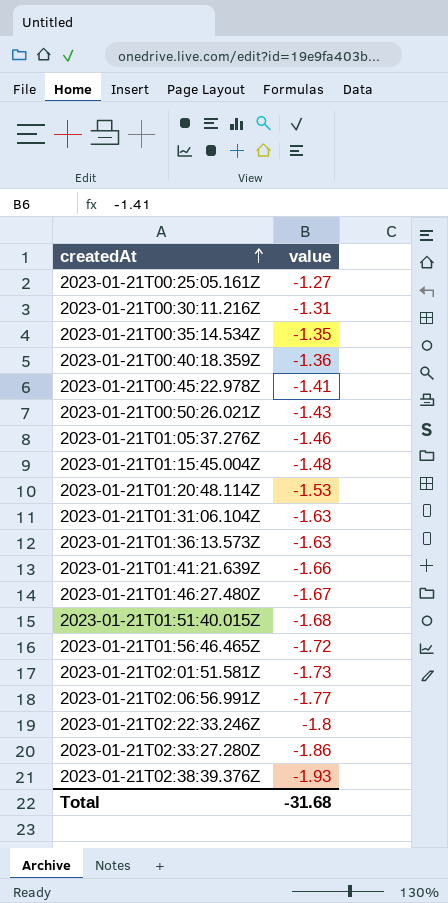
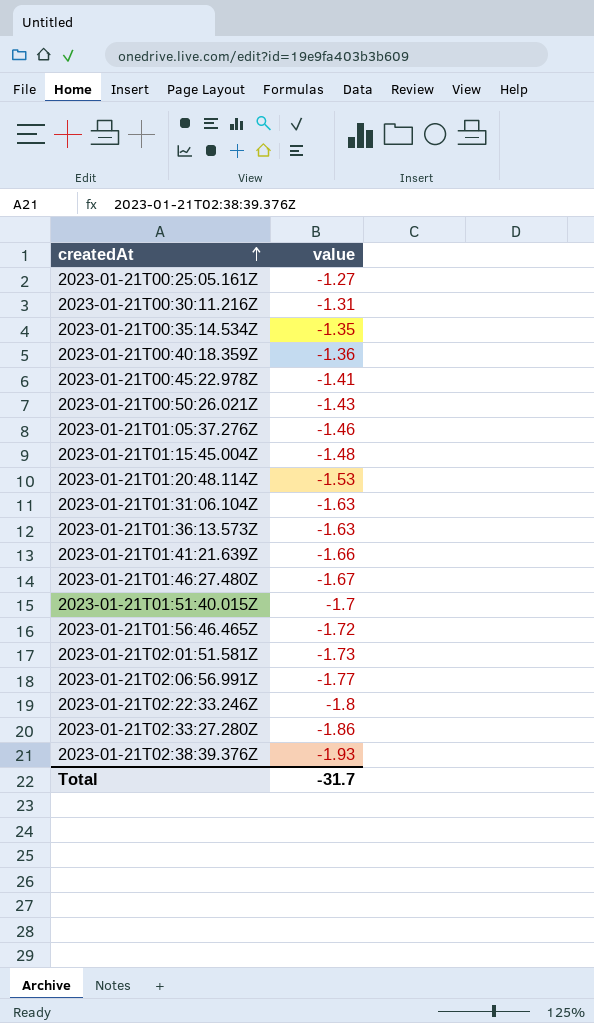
2023-01-21T01:51:40.015Z | value: -1.68 -> -1.7
Total | value: -31.68 -> -31.7

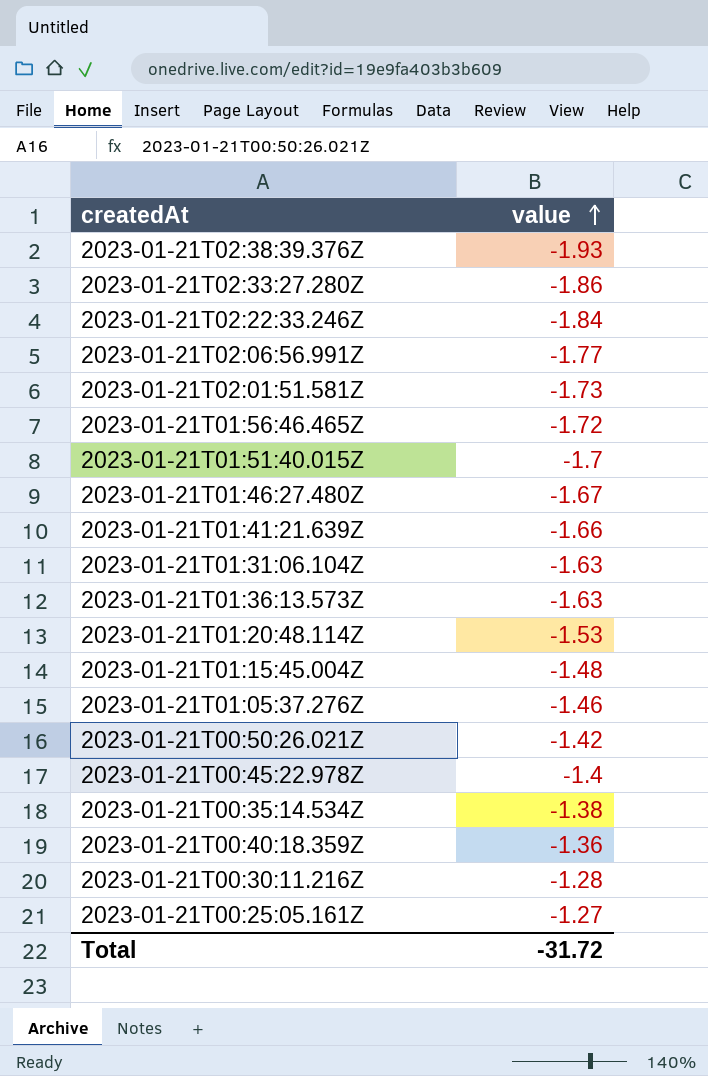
row order: createdAt ascending -> value ascending
2023-01-21T02:22:33.246Z | value: -1.8 -> -1.84
2023-01-21T00:50:26.021Z | value: -1.43 -> -1.42
2023-01-21T00:45:22.978Z | value: -1.41 -> -1.4
2023-01-21T00:35:14.534Z | value: -1.35 -> -1.38
2023-01-21T00:30:11.216Z | value: -1.31 -> -1.28
Total | value: -31.7 -> -31.72

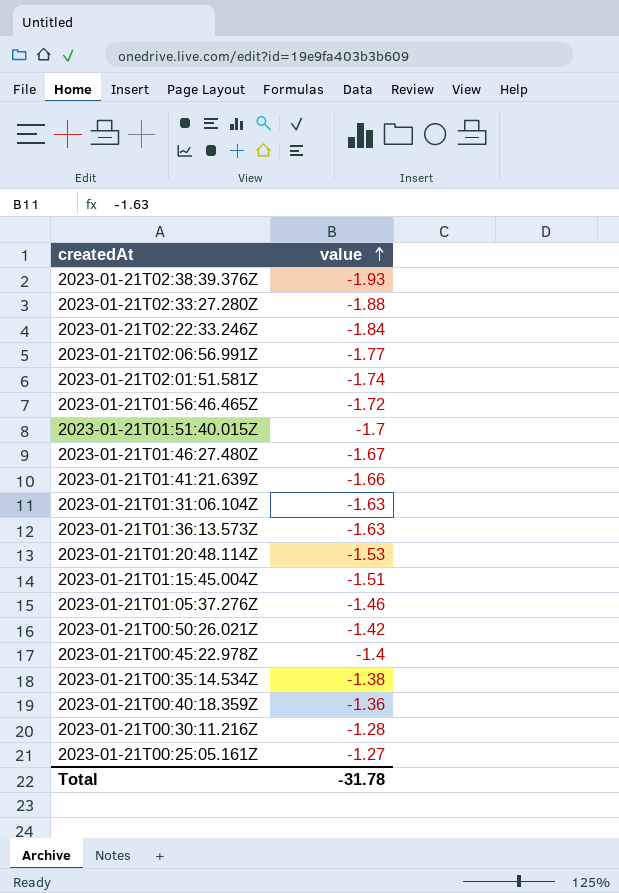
2023-01-21T02:33:27.280Z | value: -1.86 -> -1.88
2023-01-21T02:01:51.581Z | value: -1.73 -> -1.74
2023-01-21T01:15:45.004Z | value: -1.48 -> -1.51
Total | value: -31.72 -> -31.78

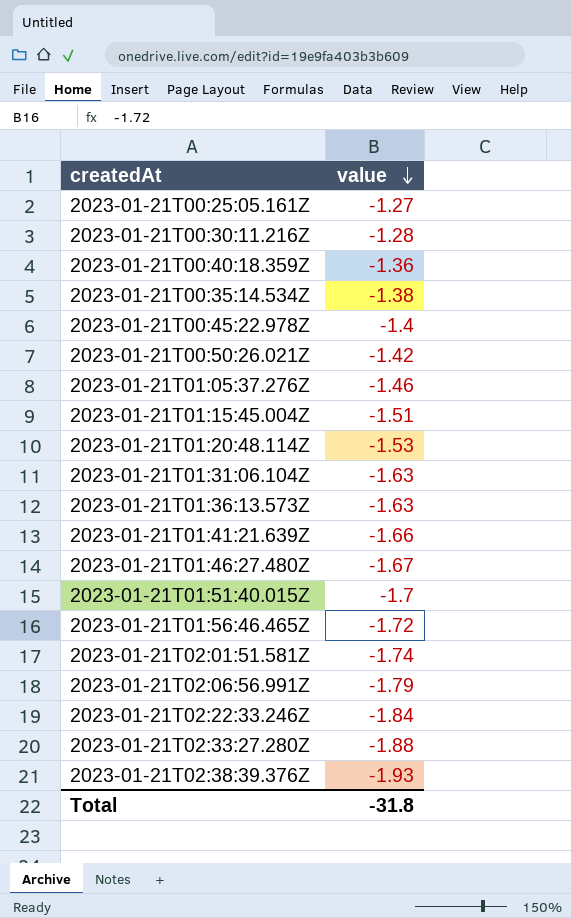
row order: value ascending -> value descending
2023-01-21T02:06:56.991Z | value: -1.77 -> -1.79
Total | value: -31.78 -> -31.8

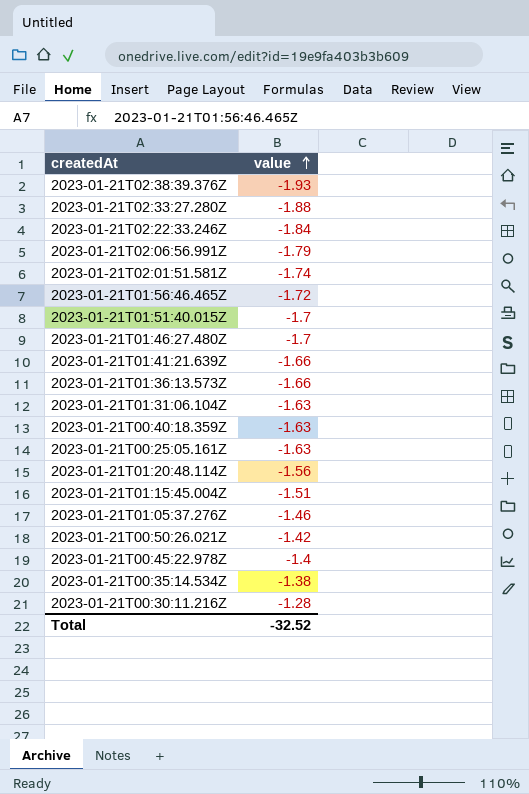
row order: value descending -> value ascending
2023-01-21T01:46:27.480Z | value: -1.67 -> -1.7
2023-01-21T01:36:13.573Z | value: -1.63 -> -1.66
2023-01-21T00:40:18.359Z | value: -1.36 -> -1.63
2023-01-21T00:25:05.161Z | value: -1.27 -> -1.63
2023-01-21T01:20:48.114Z | value: -1.53 -> -1.56
Total | value: -31.8 -> -32.52

